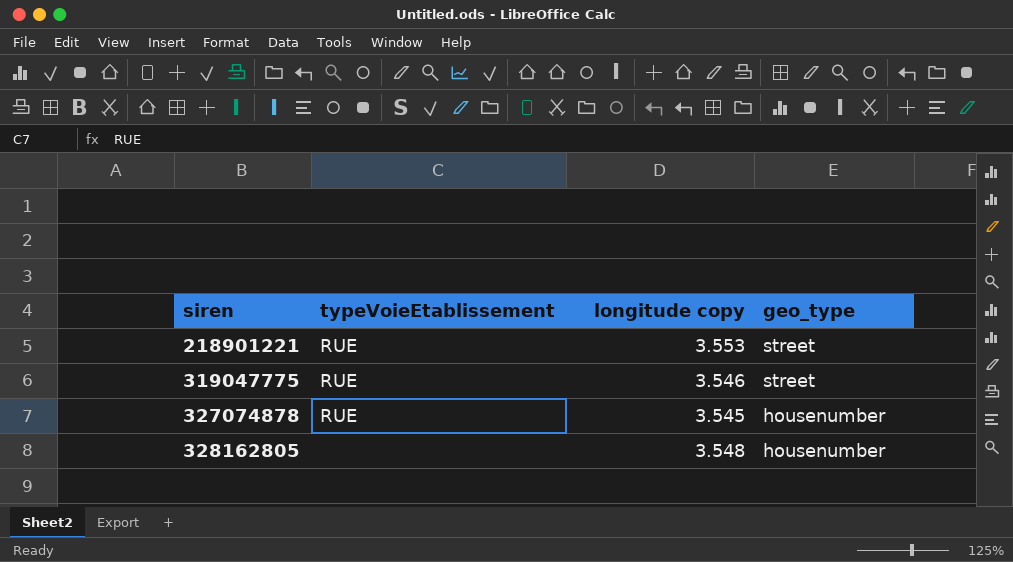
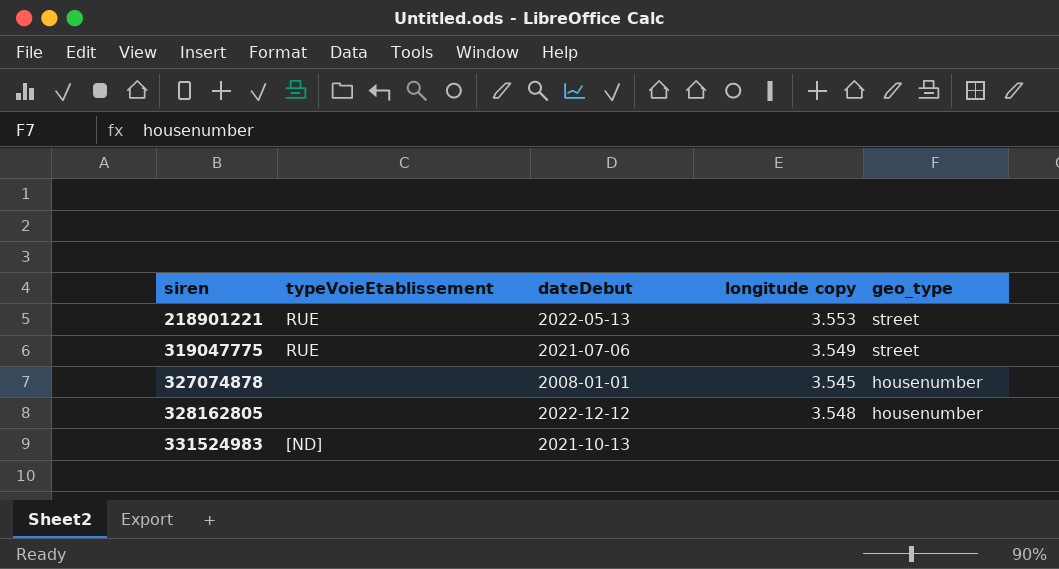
column dateDebut | position: none -> 3
319047775 | longitude copy: 3.546 -> 3.549
327074878 | typeVoieEtablissement: RUE -> none
row 331524983: none -> [ND] | 2021-10-13 | none | none

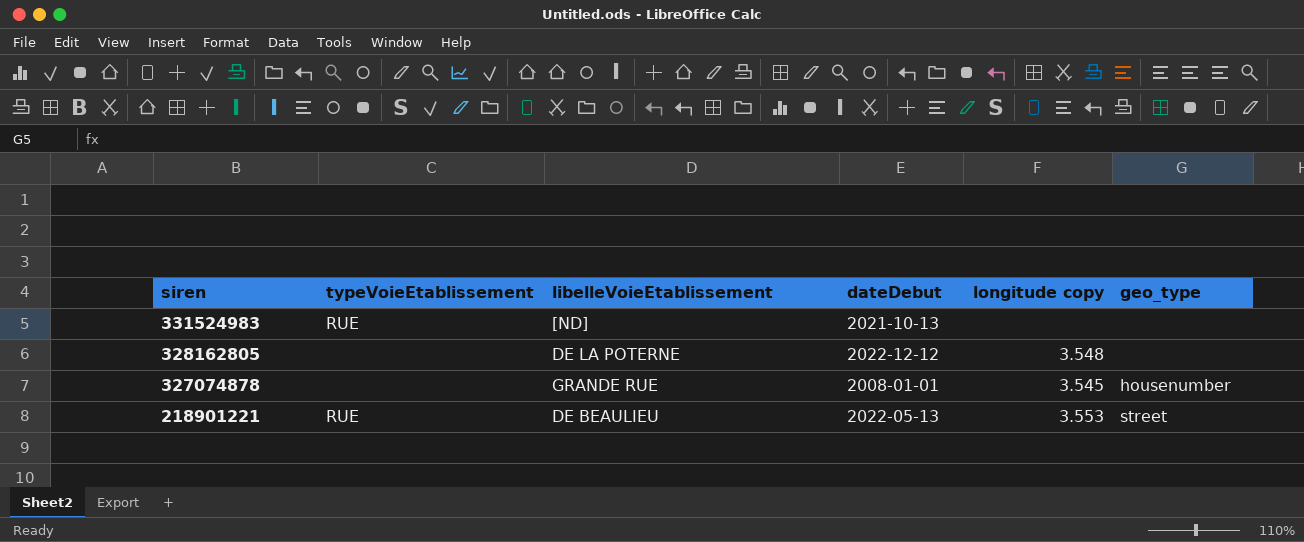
row order: siren ascending -> siren descending
column libelleVoieEtablissement | position: none -> 3
row 319047775: RUE | 2021-07-06 | 3.549 | street -> none
331524983 | typeVoieEtablissement: [ND] -> RUE
328162805 | geo_type: housenumber -> none

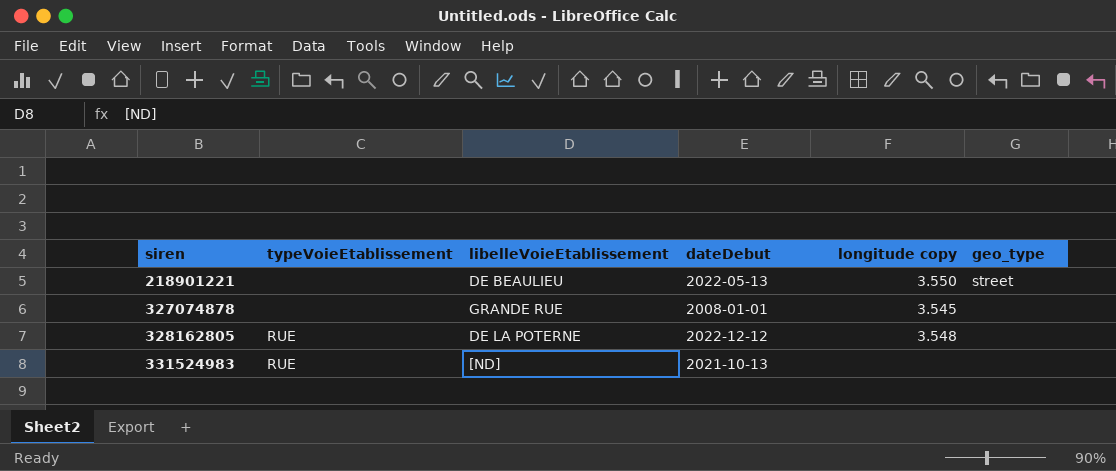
row order: siren descending -> siren ascending
218901221 | typeVoieEtablissement: RUE -> none
218901221 | longitude copy: 3.553 -> 3.550
327074878 | geo_type: housenumber -> none
328162805 | typeVoieEtablissement: none -> RUE

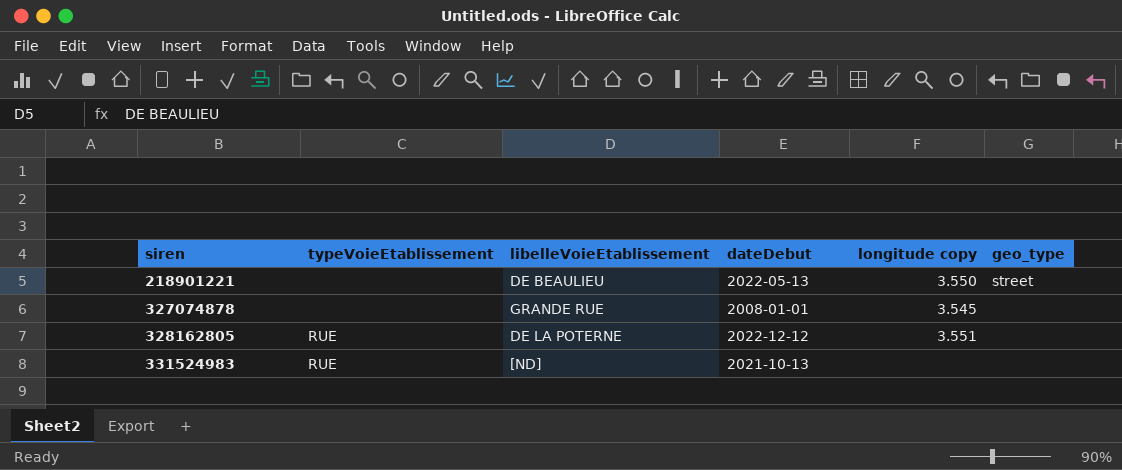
328162805 | longitude copy: 3.548 -> 3.551

